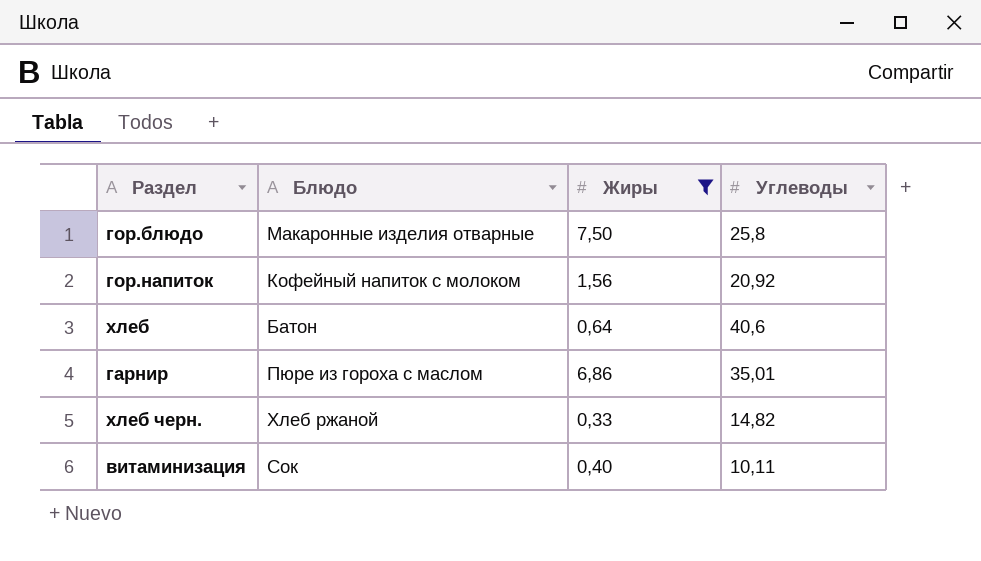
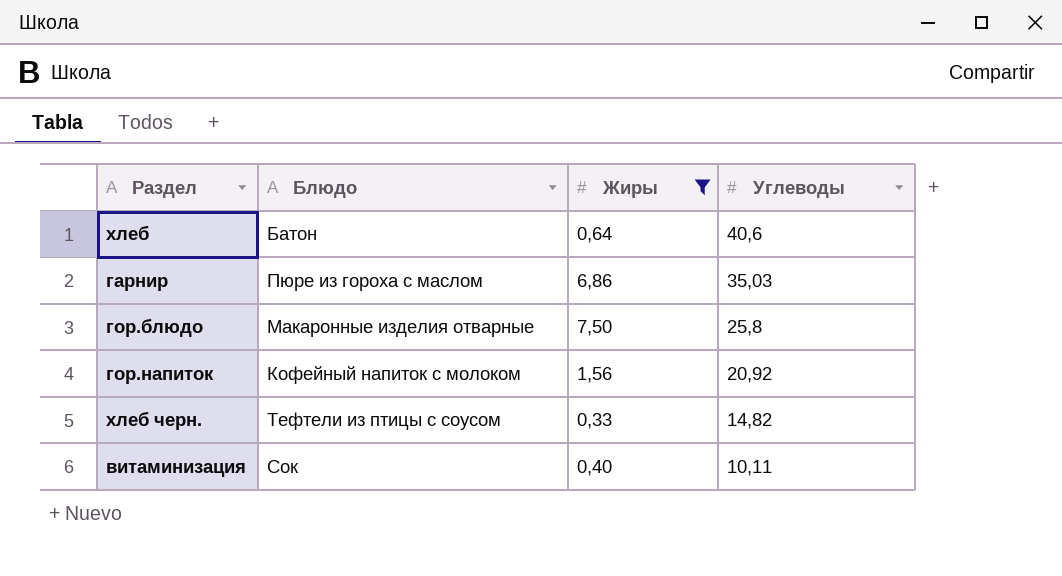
row order: none -> Углеводы descending
гарнир | Углеводы: 35,01 -> 35,03
хлеб черн. | Блюдо: Хлеб ржаной -> Тефтели из птицы с соусом

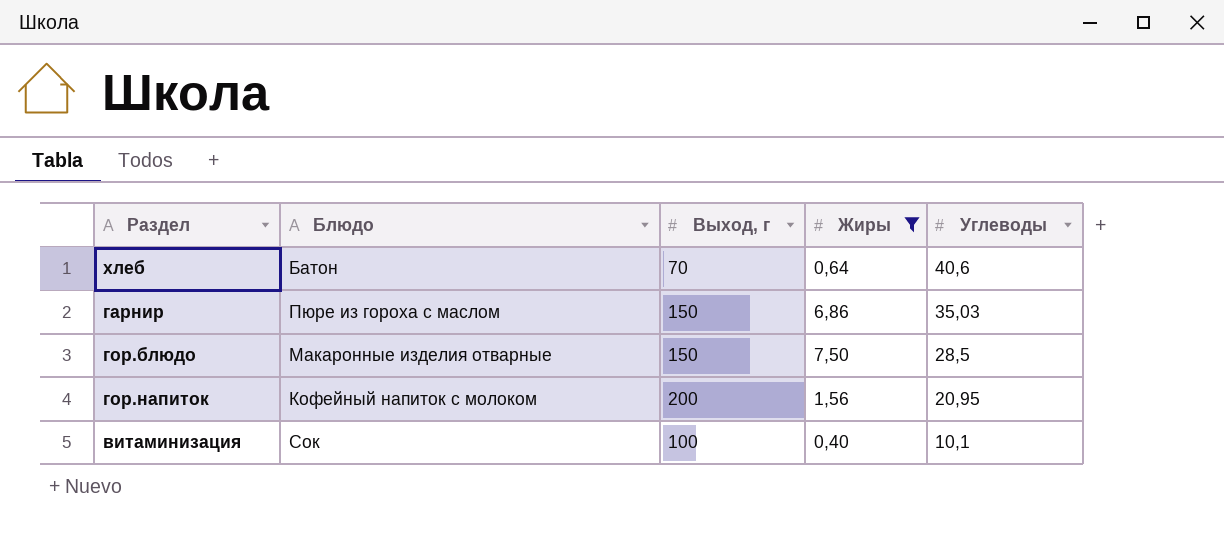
column Выход, г | position: none -> 3
row хлеб черн.: Тефтели из птицы с соусом | 0,33 | 14,82 -> none
гор.блюдо | Углеводы: 25,8 -> 28,5
гор.напиток | Углеводы: 20,92 -> 20,95
витаминизация | Углеводы: 10,11 -> 10,1

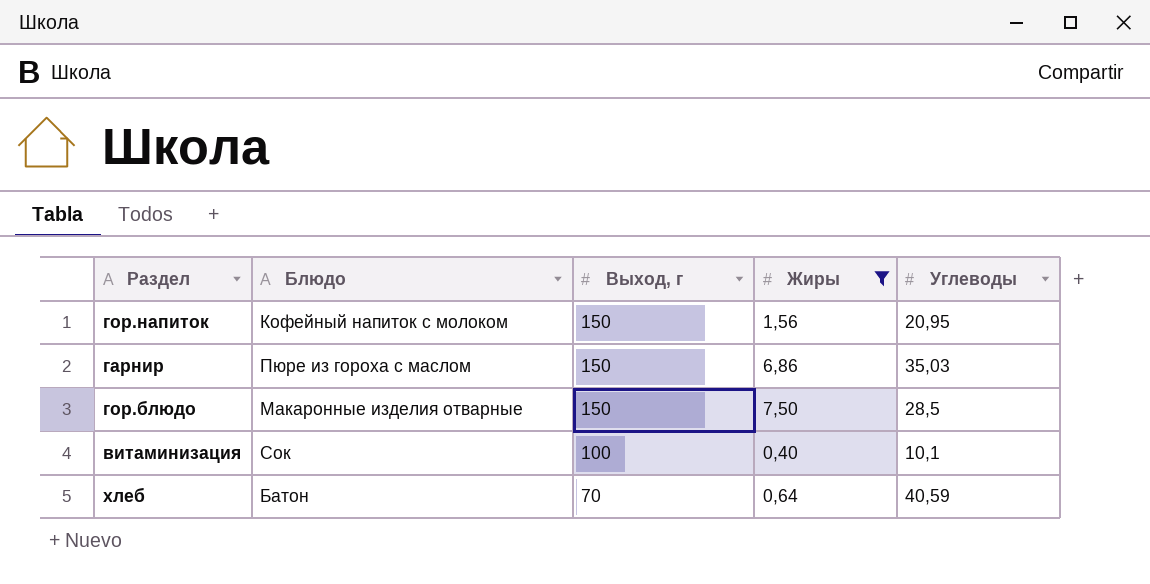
row order: Углеводы descending -> Выход, г descending
гор.напиток | Выход, г: 200 -> 150
хлеб | Углеводы: 40,6 -> 40,59

